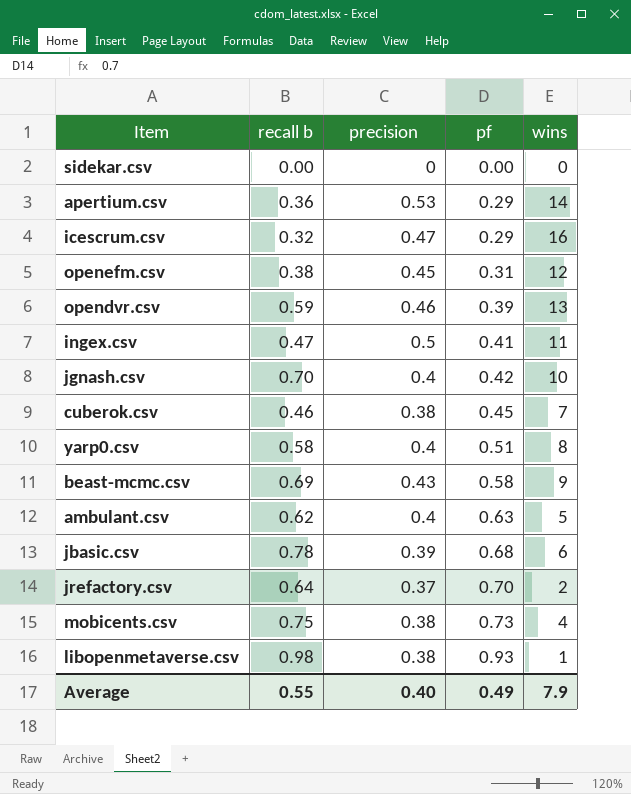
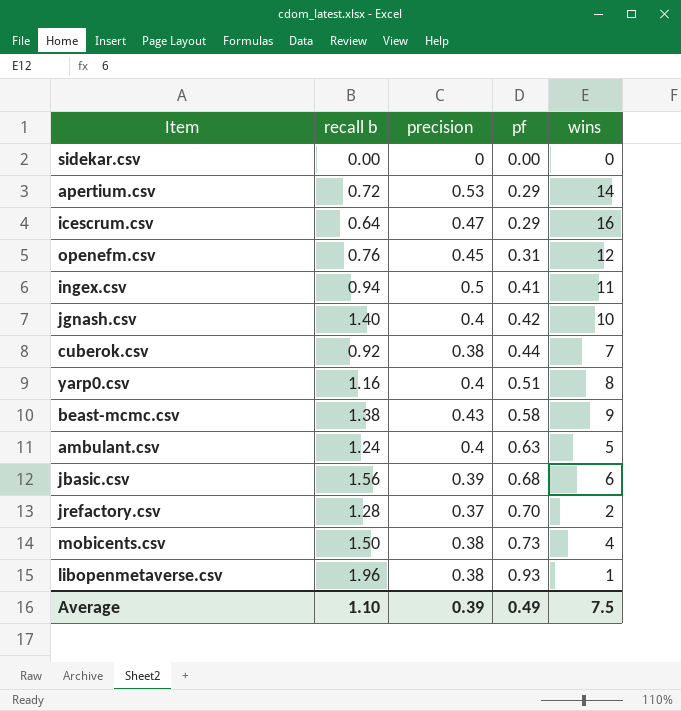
row opendvr.csv: 0.59 | 0.46 | 0.39 | 13 -> none
apertium.csv | recall b: 0.36 -> 0.72
icescrum.csv | recall b: 0.32 -> 0.64
openefm.csv | recall b: 0.38 -> 0.76
ingex.csv | recall b: 0.47 -> 0.94
jgnash.csv | recall b: 0.70 -> 1.40
cuberok.csv | recall b: 0.46 -> 0.92
cuberok.csv | pf: 0.45 -> 0.44
yarp0.csv | recall b: 0.58 -> 1.16
beast-mcmc.csv | recall b: 0.69 -> 1.38
ambulant.csv | recall b: 0.62 -> 1.24
jbasic.csv | recall b: 0.78 -> 1.56
jrefactory.csv | recall b: 0.64 -> 1.28
mobicents.csv | recall b: 0.75 -> 1.50
libopenmetaverse.csv | recall b: 0.98 -> 1.96
Average | recall b: 0.55 -> 1.10
Average | precision: 0.40 -> 0.39
Average | wins: 7.9 -> 7.5

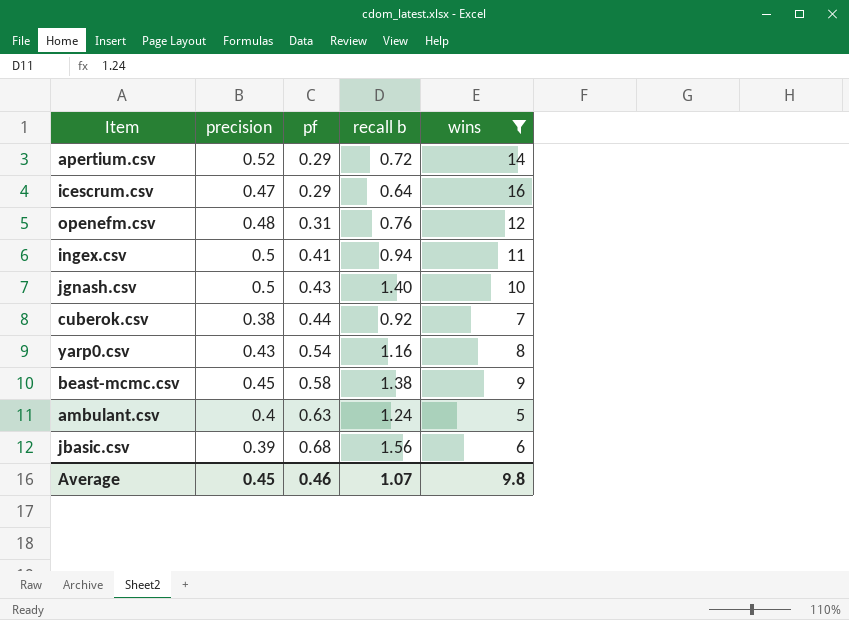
filter: none -> wins >= 5
column recall b | position: 2 -> 4
apertium.csv | precision: 0.53 -> 0.52
openefm.csv | precision: 0.45 -> 0.48
jgnash.csv | precision: 0.4 -> 0.5
jgnash.csv | pf: 0.42 -> 0.43
yarp0.csv | precision: 0.4 -> 0.43
yarp0.csv | pf: 0.51 -> 0.54
beast-mcmc.csv | precision: 0.43 -> 0.45
Average | precision: 0.39 -> 0.45
Average | pf: 0.49 -> 0.46
Average | recall b: 1.10 -> 1.07
Average | wins: 7.5 -> 9.8

